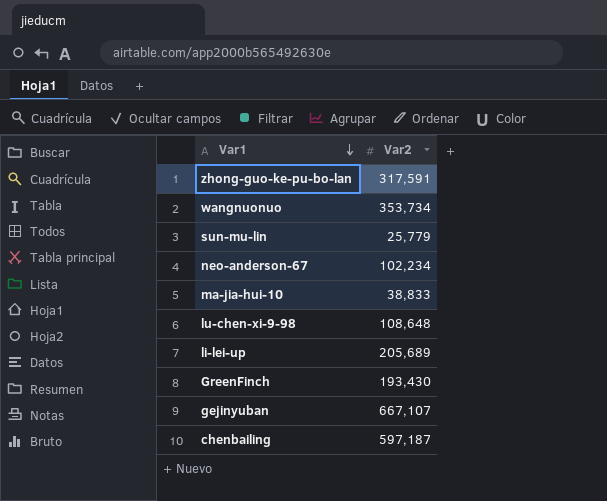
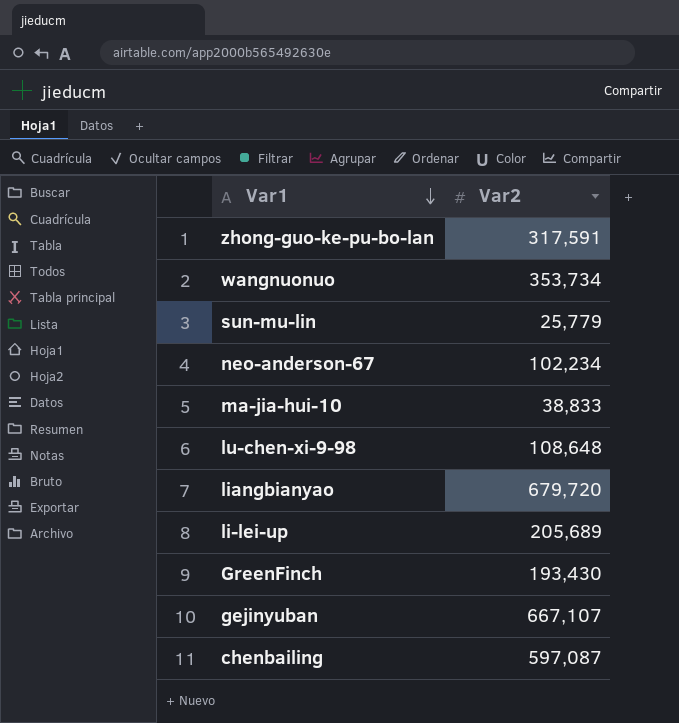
row liangbianyao: none -> 679,720
chenbailing | Var2: 597,187 -> 597,087

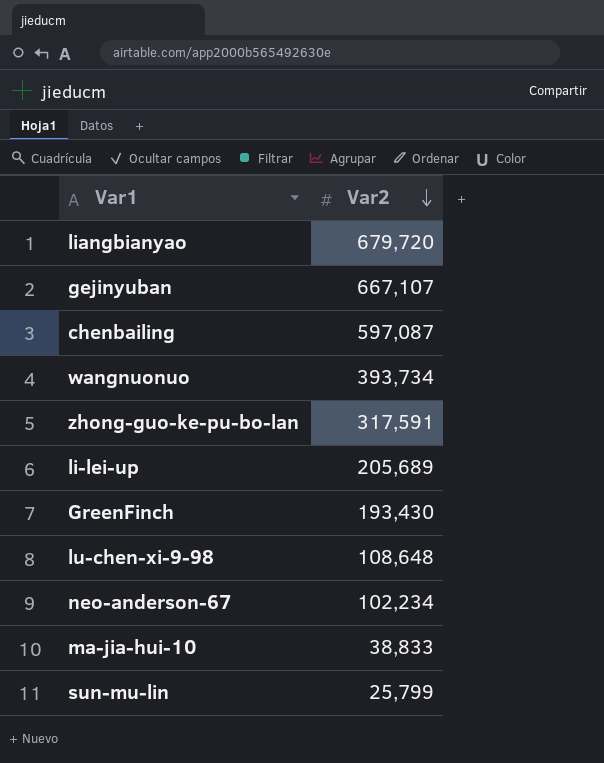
row order: Var1 descending -> Var2 descending
wangnuonuo | Var2: 353,734 -> 393,734
sun-mu-lin | Var2: 25,779 -> 25,799

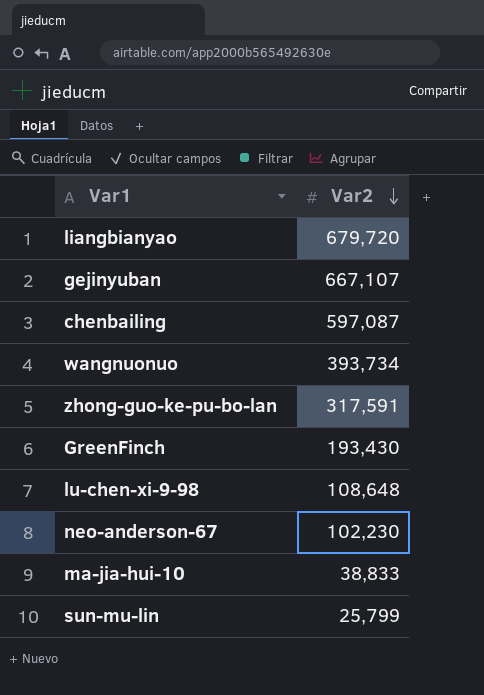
row li-lei-up: 205,689 -> none
neo-anderson-67 | Var2: 102,234 -> 102,230

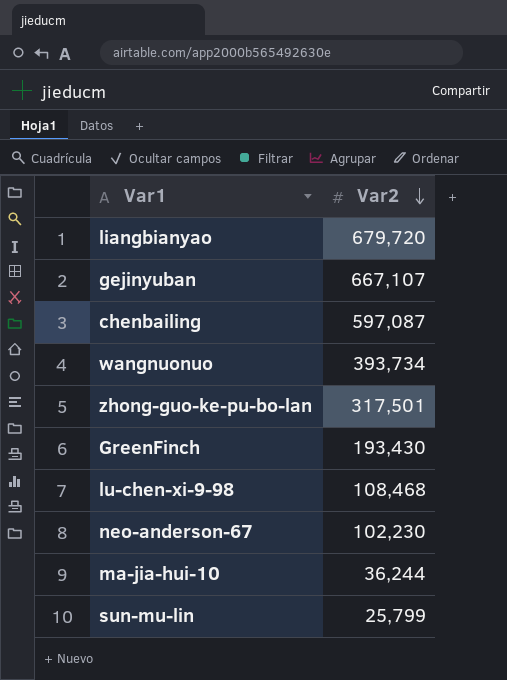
zhong-guo-ke-pu-bo-lan | Var2: 317,591 -> 317,501
lu-chen-xi-9-98 | Var2: 108,648 -> 108,468
ma-jia-hui-10 | Var2: 38,833 -> 36,244

